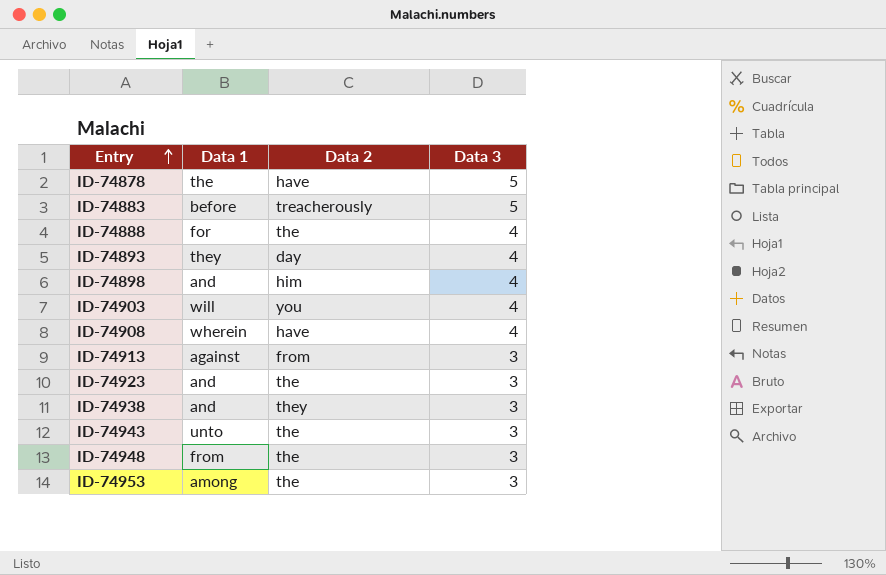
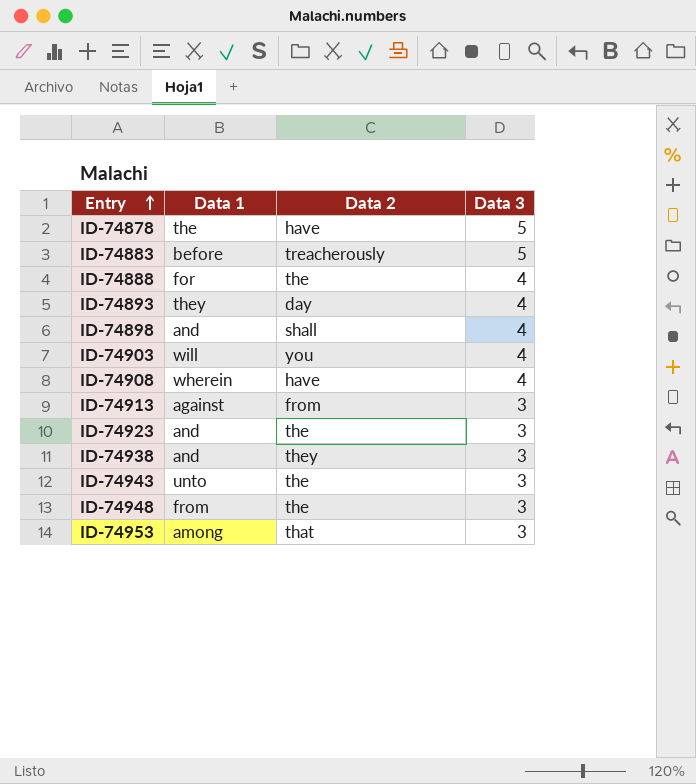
ID-74898 | Data 2: him -> shall
ID-74953 | Data 2: the -> that

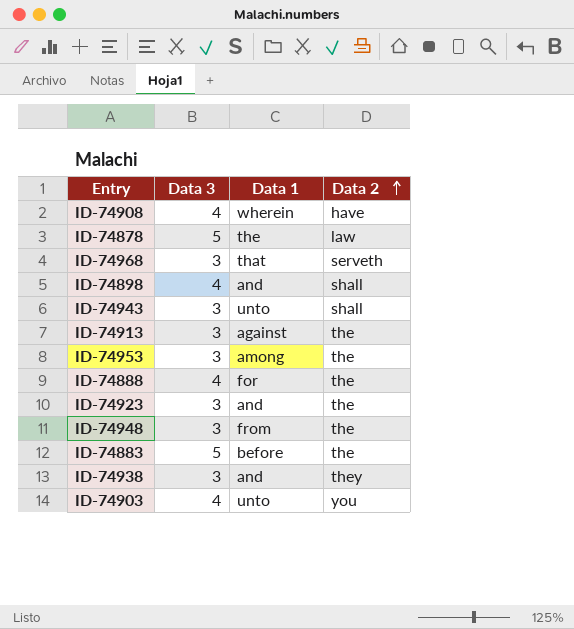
row order: Entry ascending -> Data 2 ascending
column Data 3 | position: 4 -> 2
row ID-74893: they | day | 4 -> none
ID-74878 | Data 2: have -> law
row ID-74968: none -> 3 | that | serveth
ID-74943 | Data 2: the -> shall
ID-74913 | Data 2: from -> the
ID-74953 | Data 2: that -> the
ID-74883 | Data 2: treacherously -> the
ID-74903 | Data 1: will -> unto

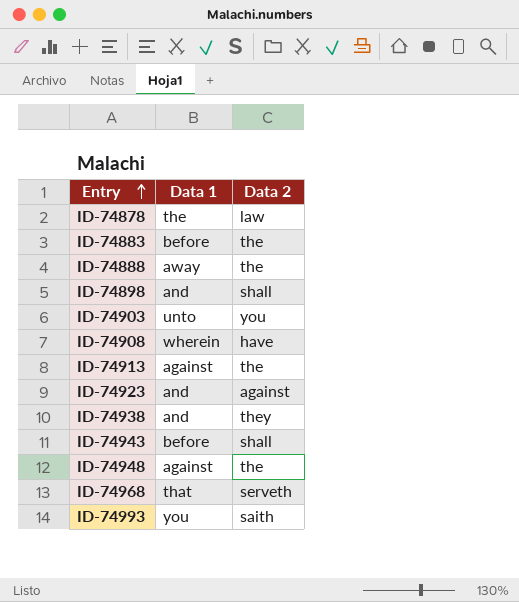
row order: Data 2 ascending -> Entry ascending
column Data 3 | position: 2 -> none
row ID-74953: 3 | among | the -> none
ID-74888 | Data 1: for -> away
ID-74923 | Data 2: the -> against
ID-74943 | Data 1: unto -> before
ID-74948 | Data 1: from -> against
row ID-74993: none -> you | saith

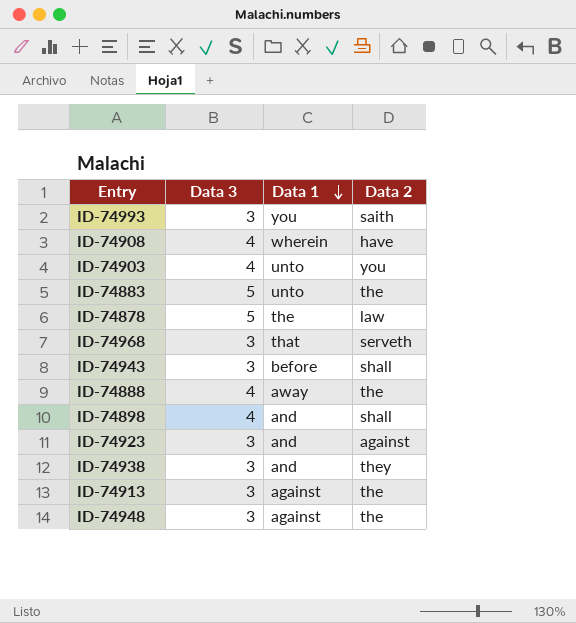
row order: Entry ascending -> Data 1 descending
column Data 3 | position: none -> 2
ID-74883 | Data 1: before -> unto

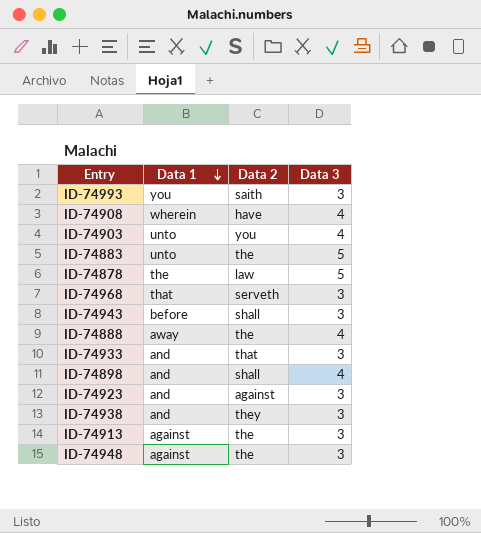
column Data 3 | position: 2 -> 4
row ID-74933: none -> and | that | 3

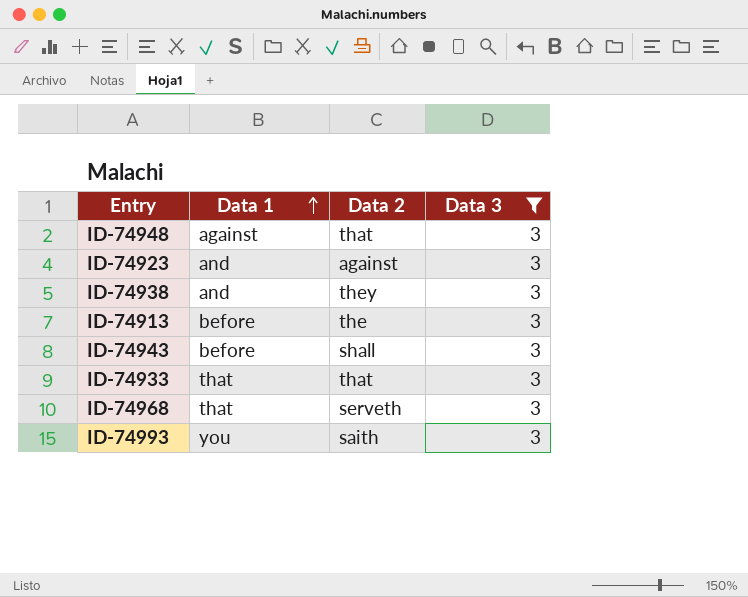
filter: none -> Data 3 = 3
row order: Data 1 descending -> Data 1 ascending
ID-74948 | Data 2: the -> that
ID-74913 | Data 1: against -> before
ID-74933 | Data 1: and -> that

